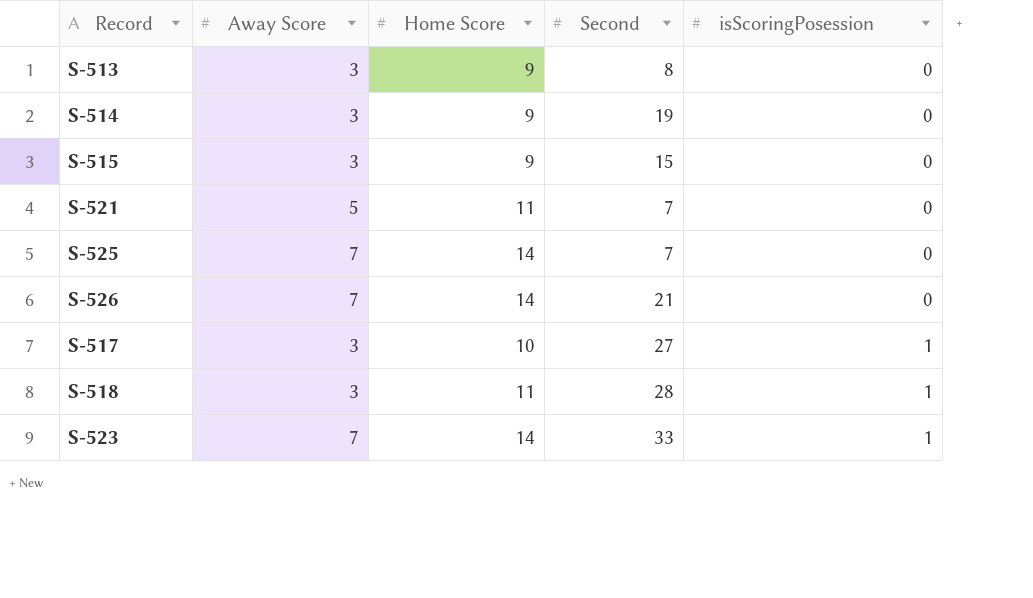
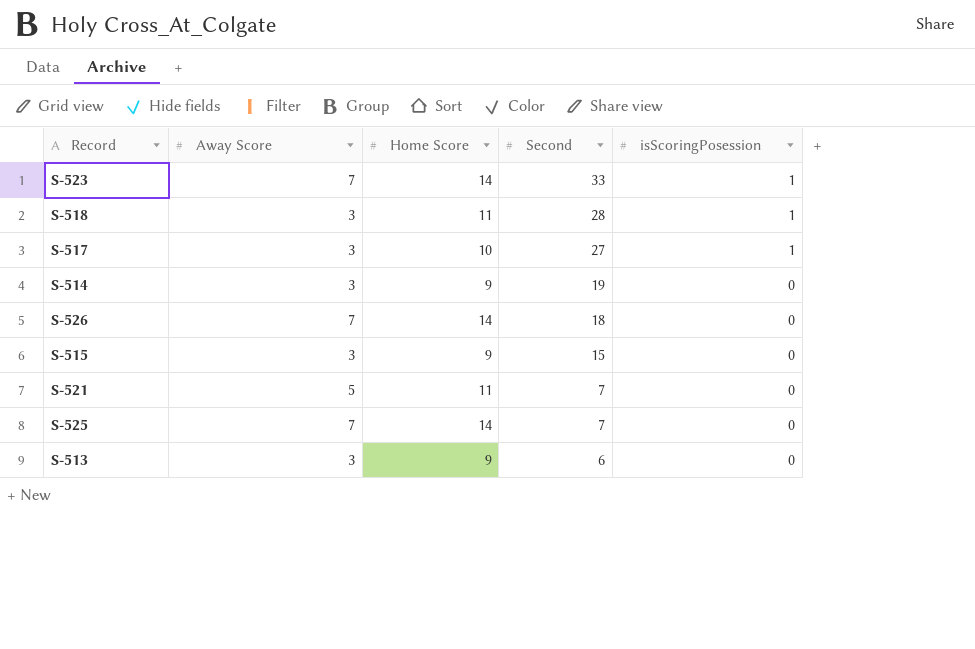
row order: isScoringPosession ascending -> Second descending
S-526 | Second: 21 -> 18
S-513 | Second: 8 -> 6

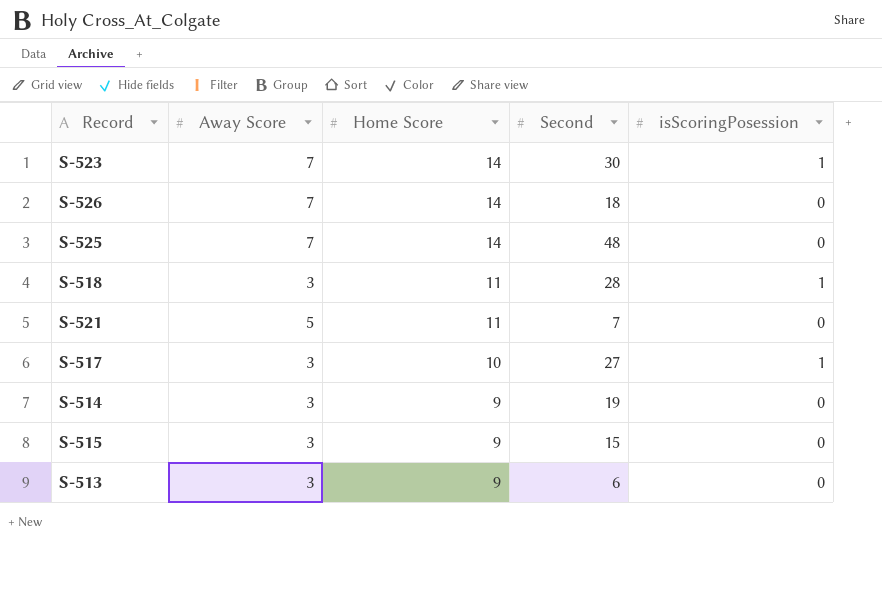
row order: Second descending -> Home Score descending
S-523 | Second: 33 -> 30
S-525 | Second: 7 -> 48

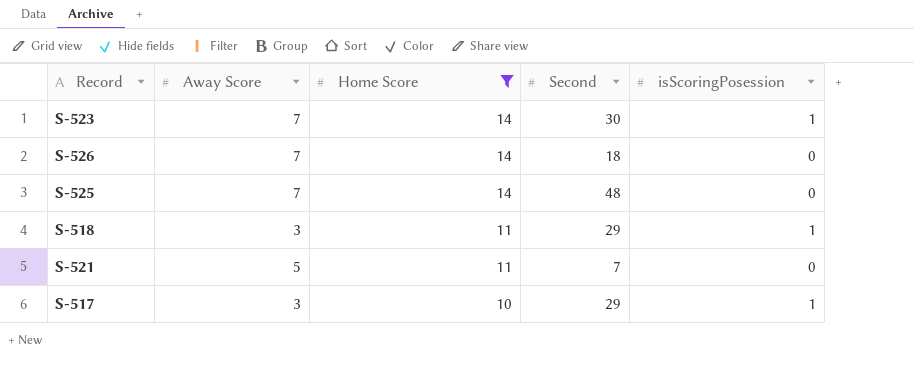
filter: none -> Home Score != 9
S-518 | Second: 28 -> 29
S-517 | Second: 27 -> 29

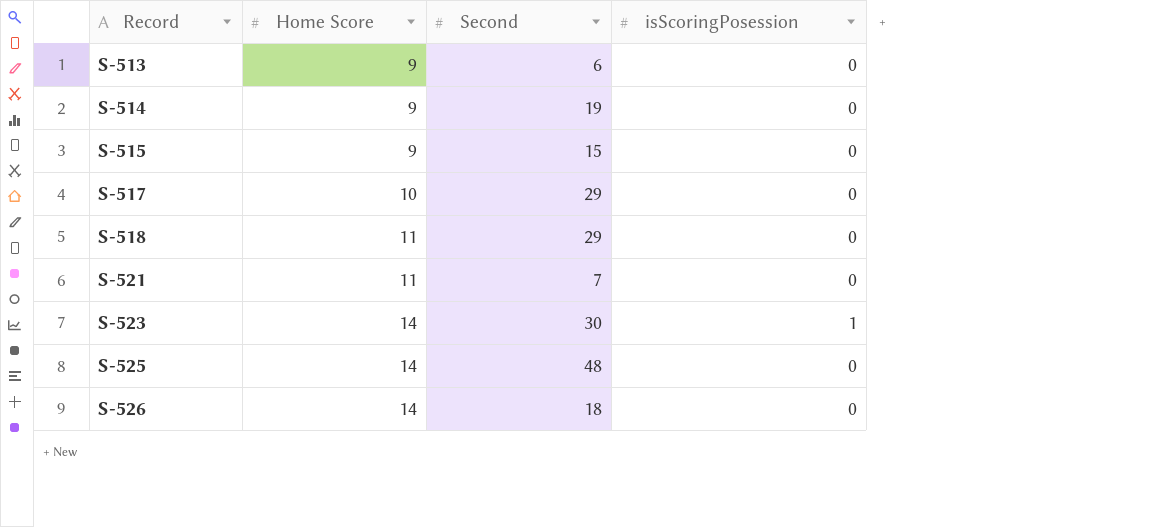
filter: Home Score != 9 -> none
row order: Home Score descending -> Record ascending
column Away Score | position: 2 -> none
S-517 | isScoringPosession: 1 -> 0
S-518 | isScoringPosession: 1 -> 0

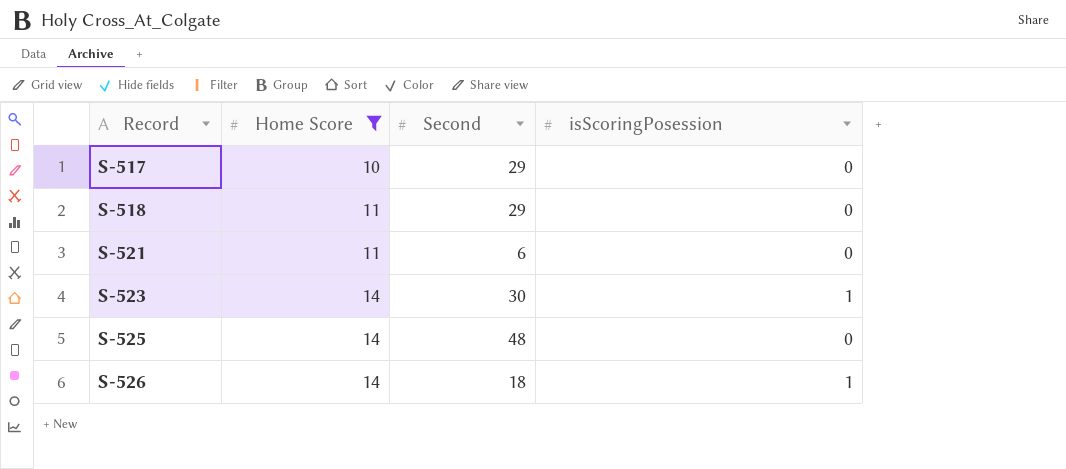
filter: none -> Home Score != 9
S-521 | Second: 7 -> 6
S-526 | isScoringPosession: 0 -> 1

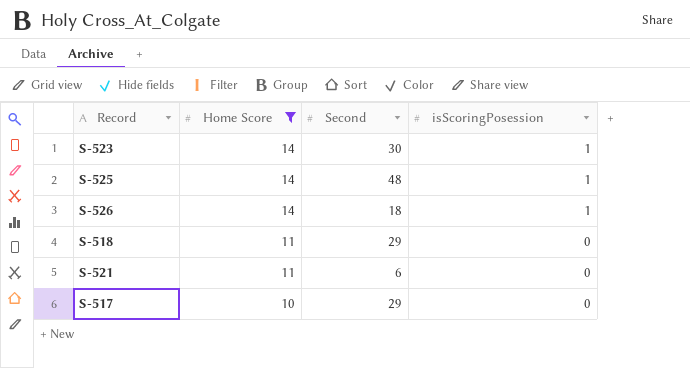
row order: Record ascending -> Home Score descending
S-525 | isScoringPosession: 0 -> 1

